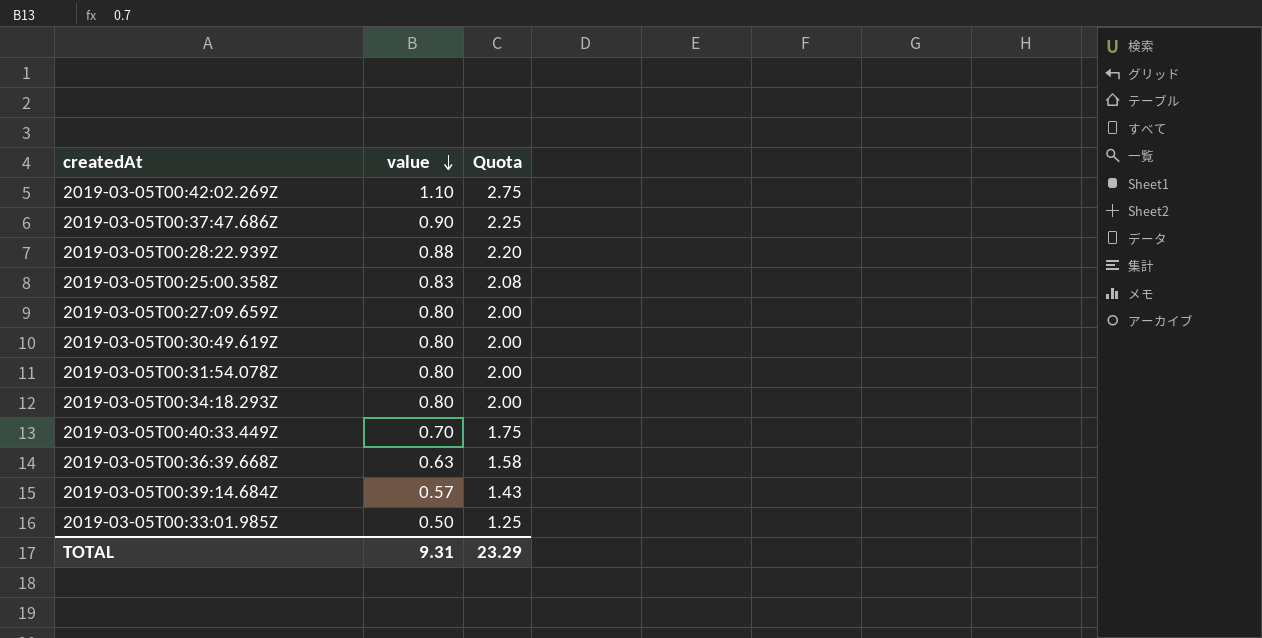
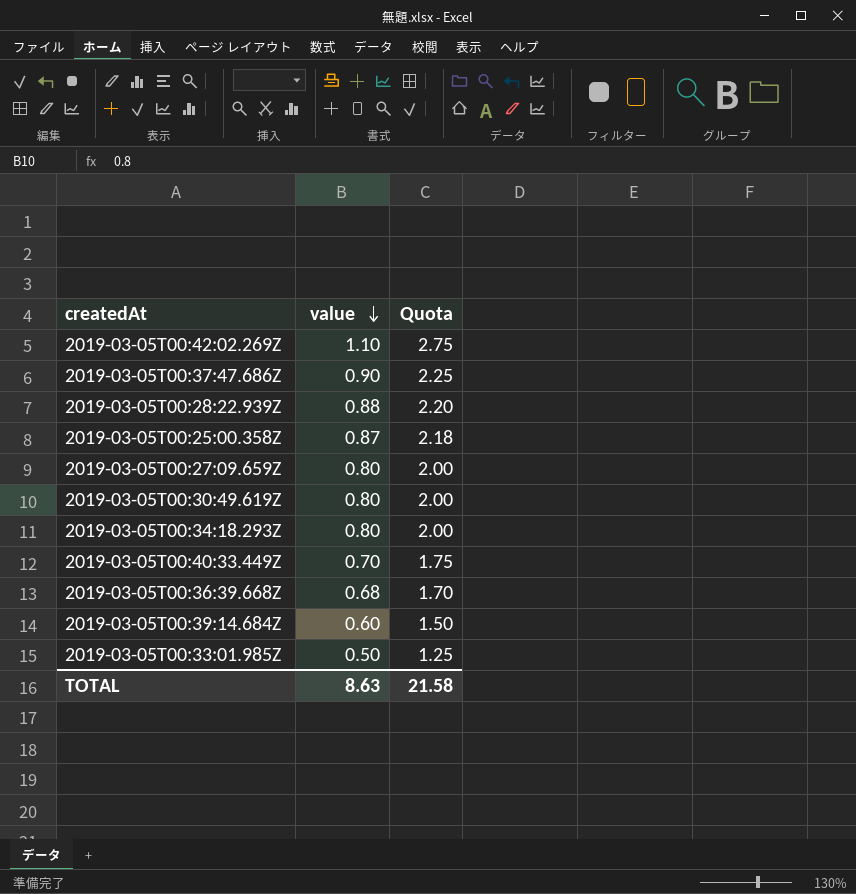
row 2019-03-05T00:31:54.078Z: 0.80 | 2.00 -> none
2019-03-05T00:25:00.358Z | value: 0.83 -> 0.87
2019-03-05T00:25:00.358Z | Quota: 2.08 -> 2.18
2019-03-05T00:36:39.668Z | value: 0.63 -> 0.68
2019-03-05T00:36:39.668Z | Quota: 1.58 -> 1.70
2019-03-05T00:39:14.684Z | value: 0.57 -> 0.60
2019-03-05T00:39:14.684Z | Quota: 1.43 -> 1.50
TOTAL | value: 9.31 -> 8.63
TOTAL | Quota: 23.29 -> 21.58

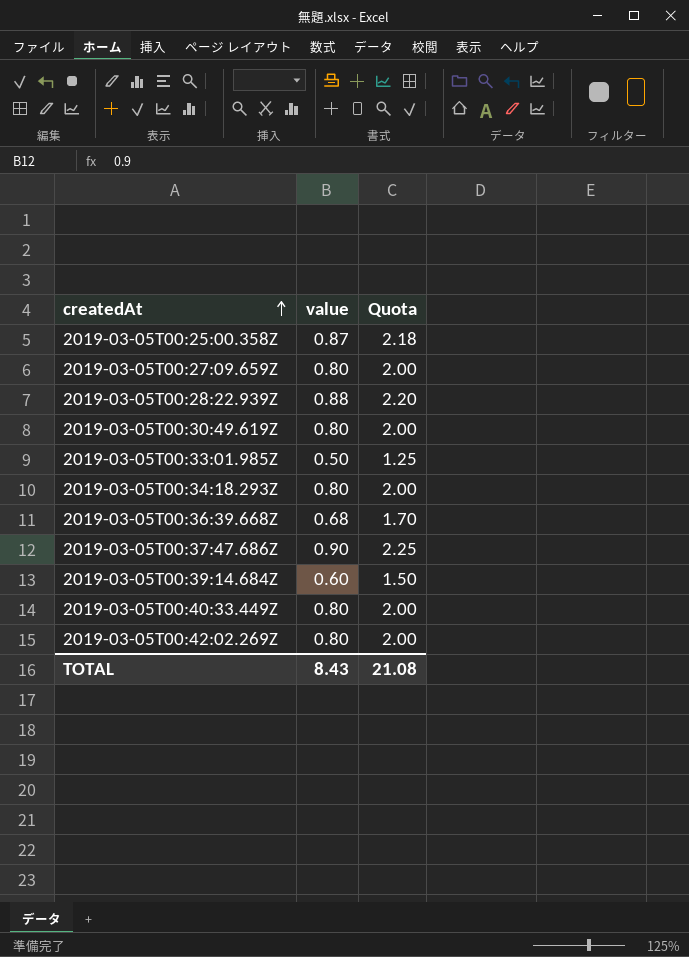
row order: value descending -> createdAt ascending
2019-03-05T00:40:33.449Z | value: 0.70 -> 0.80
2019-03-05T00:40:33.449Z | Quota: 1.75 -> 2.00
2019-03-05T00:42:02.269Z | value: 1.10 -> 0.80
2019-03-05T00:42:02.269Z | Quota: 2.75 -> 2.00
TOTAL | value: 8.63 -> 8.43
TOTAL | Quota: 21.58 -> 21.08

